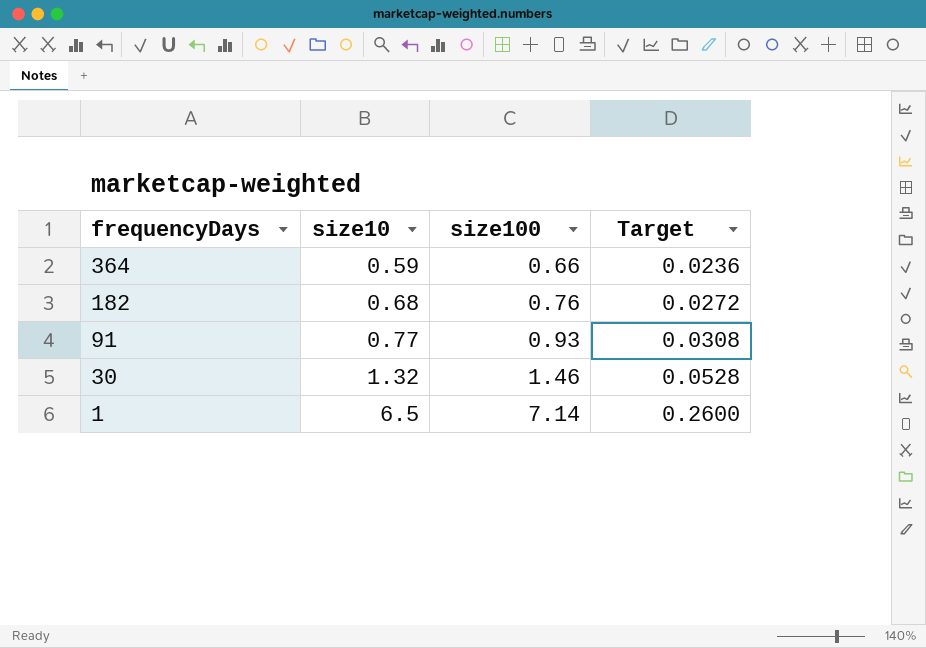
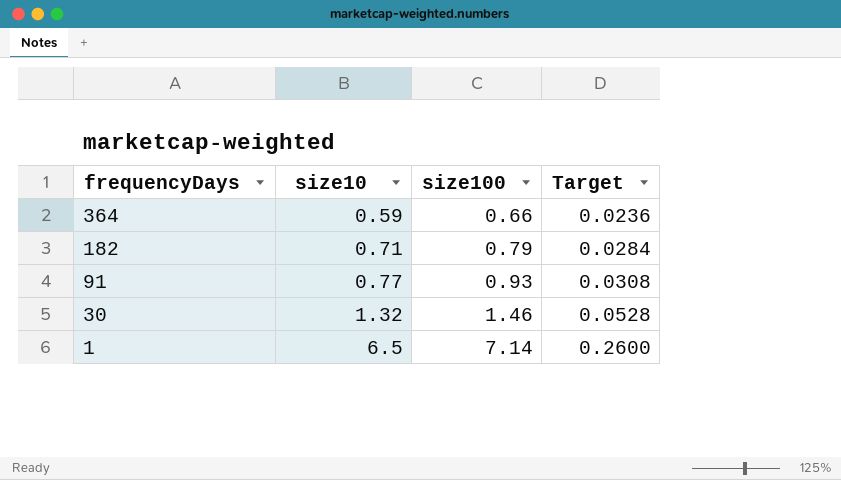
182 | size10: 0.68 -> 0.71
182 | size100: 0.76 -> 0.79
182 | Target: 0.0272 -> 0.0284

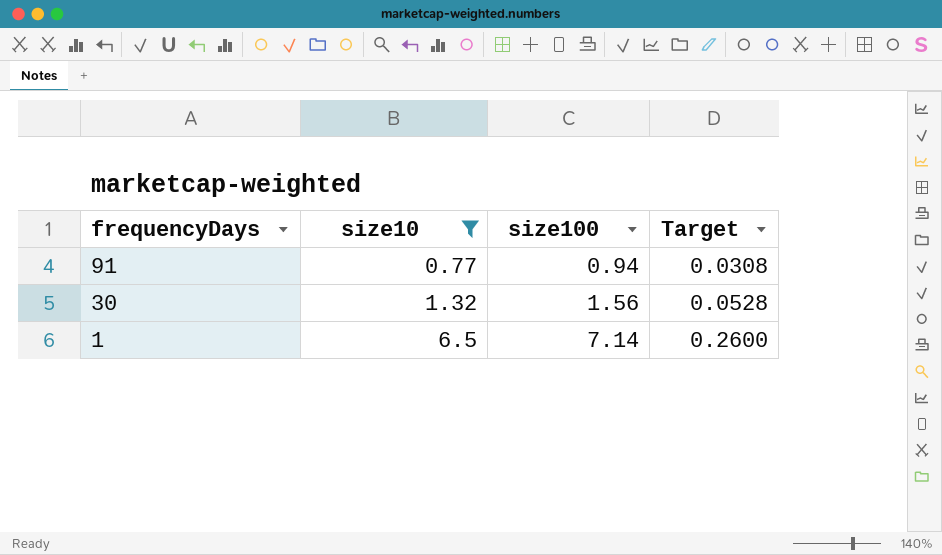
filter: none -> size10 >= 0.77
91 | size100: 0.93 -> 0.94
30 | size100: 1.46 -> 1.56

